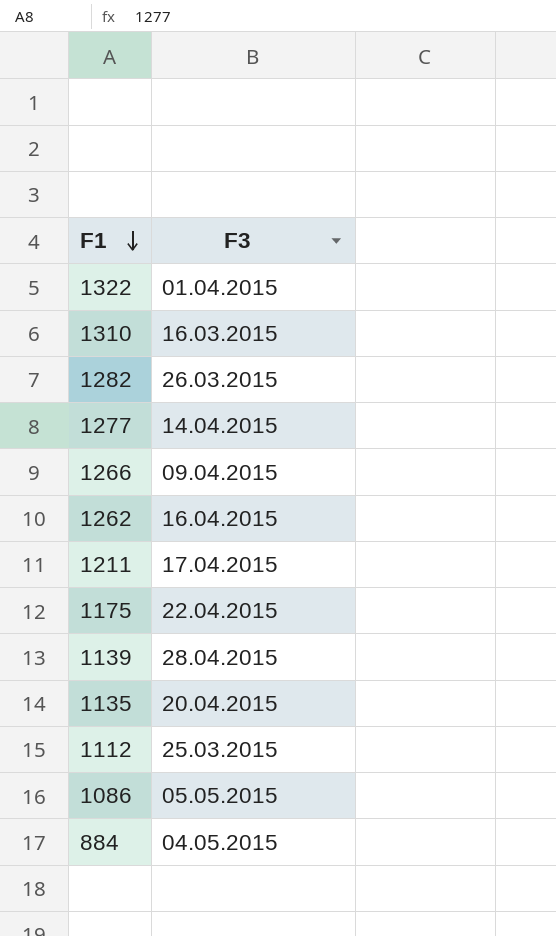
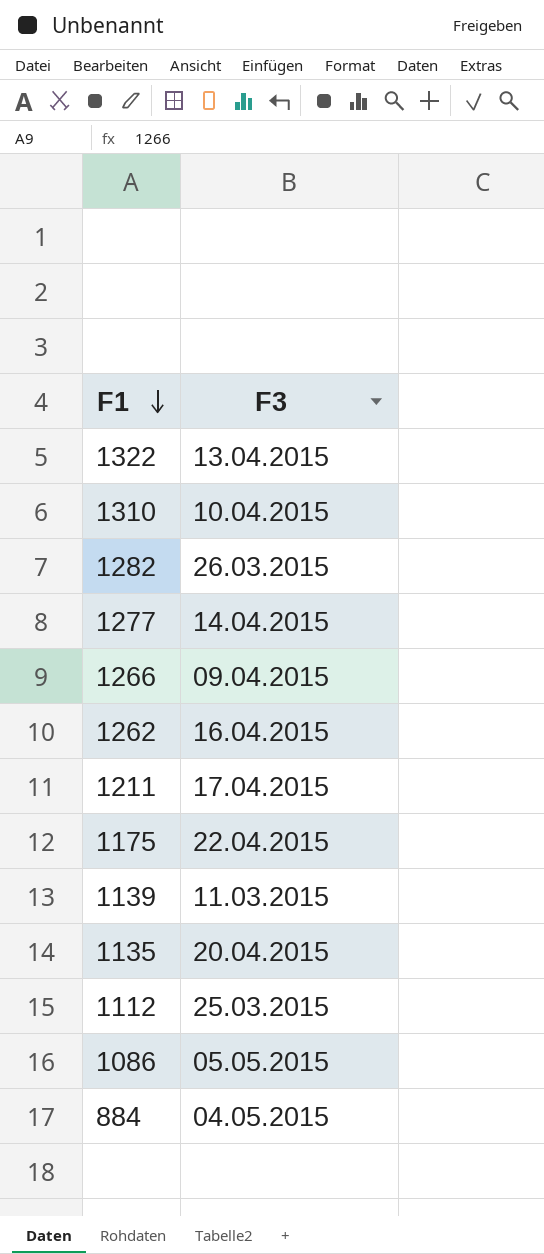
1322 | F3: 01.04.2015 -> 13.04.2015
1310 | F3: 16.03.2015 -> 10.04.2015
1139 | F3: 28.04.2015 -> 11.03.2015

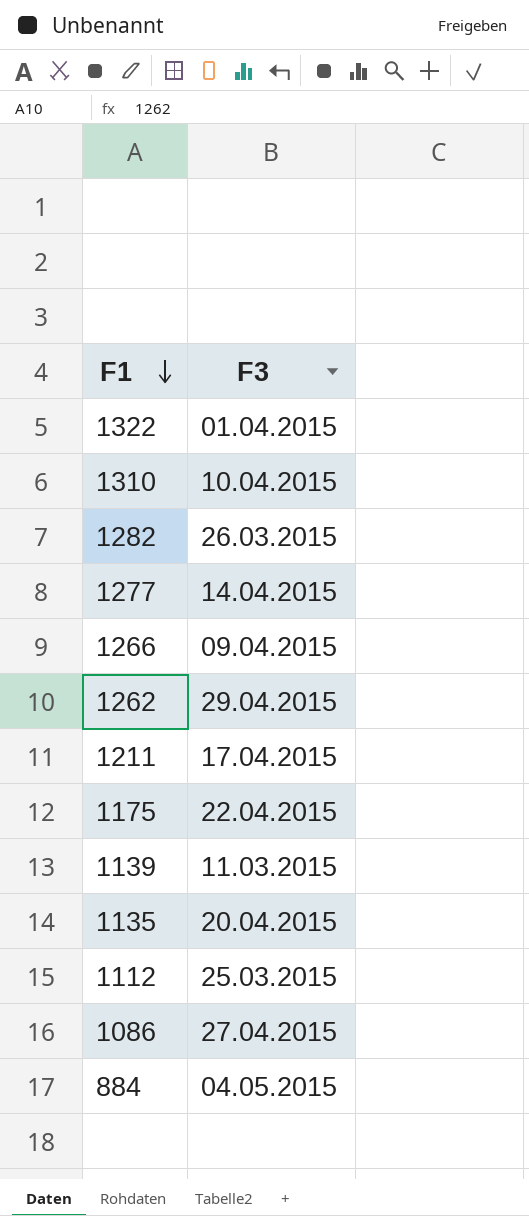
1322 | F3: 13.04.2015 -> 01.04.2015
1262 | F3: 16.04.2015 -> 29.04.2015
1086 | F3: 05.05.2015 -> 27.04.2015

